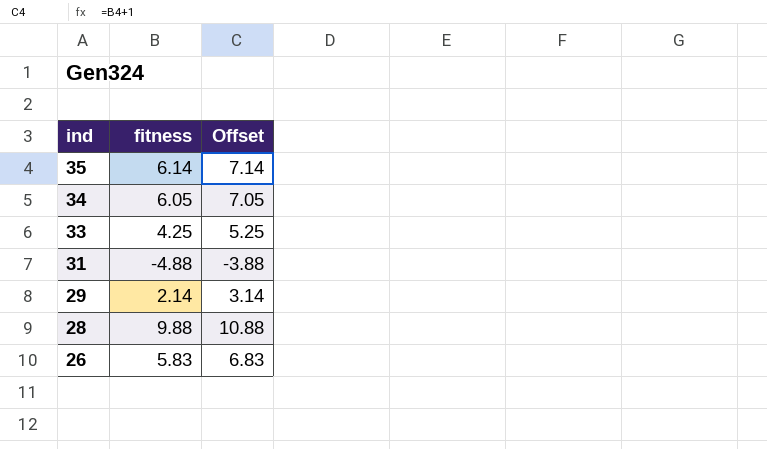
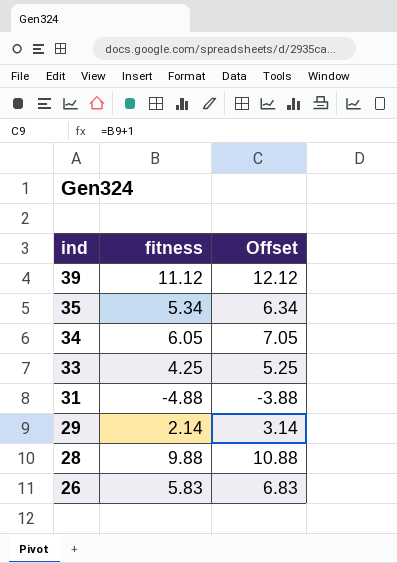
row 39: none -> 11.12 | 12.12
35 | fitness: 6.14 -> 5.34
35 | Offset: 7.14 -> 6.34

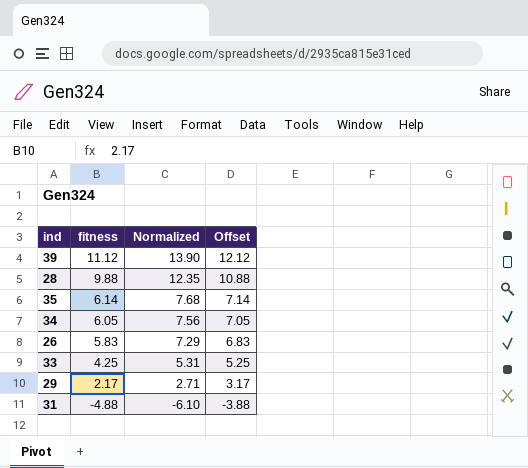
row order: ind descending -> fitness descending
column Normalized | formula: none -> [fitness] * 1.25
35 | fitness: 5.34 -> 6.14
35 | Offset: 6.34 -> 7.14
29 | fitness: 2.14 -> 2.17
29 | Offset: 3.14 -> 3.17

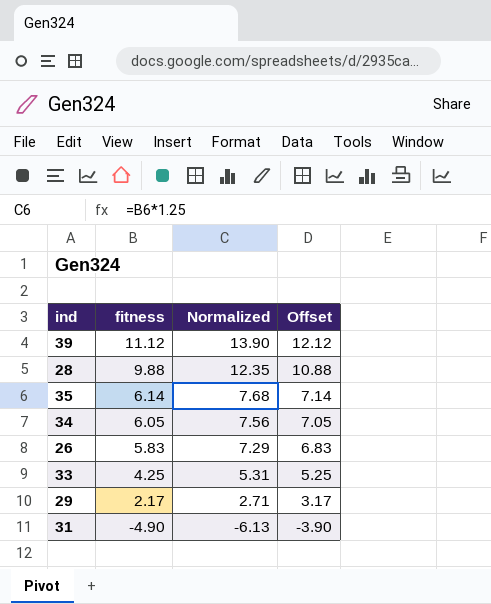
31 | fitness: -4.88 -> -4.90
31 | Normalized: -6.10 -> -6.13
31 | Offset: -3.88 -> -3.90

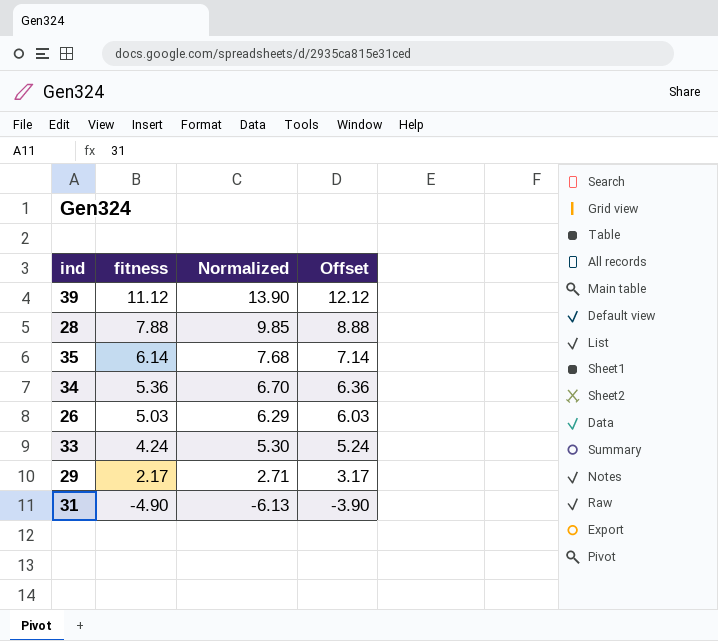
28 | fitness: 9.88 -> 7.88
28 | Normalized: 12.35 -> 9.85
28 | Offset: 10.88 -> 8.88
34 | fitness: 6.05 -> 5.36
34 | Normalized: 7.56 -> 6.70
34 | Offset: 7.05 -> 6.36
26 | fitness: 5.83 -> 5.03
26 | Normalized: 7.29 -> 6.29
26 | Offset: 6.83 -> 6.03
33 | fitness: 4.25 -> 4.24
33 | Normalized: 5.31 -> 5.30
33 | Offset: 5.25 -> 5.24

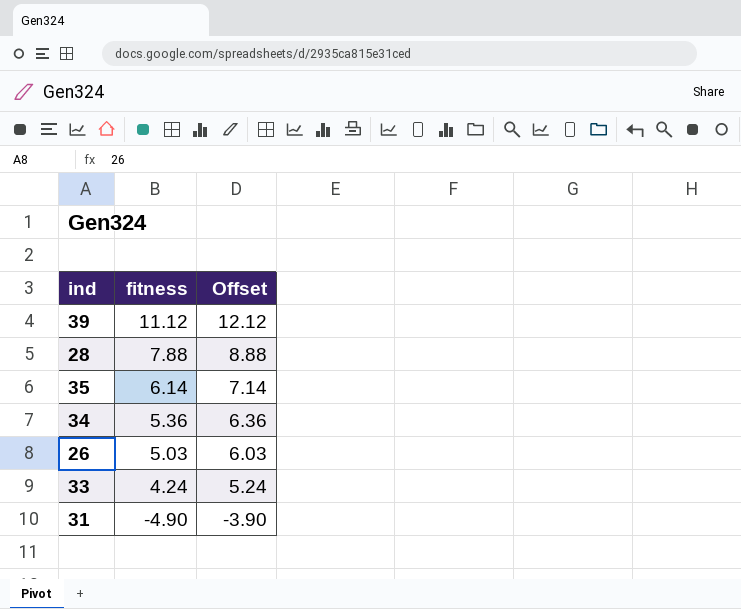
column Normalized | formula: [fitness] * 1.25 -> none
row 29: 2.17 | 2.71 | 3.17 -> none

